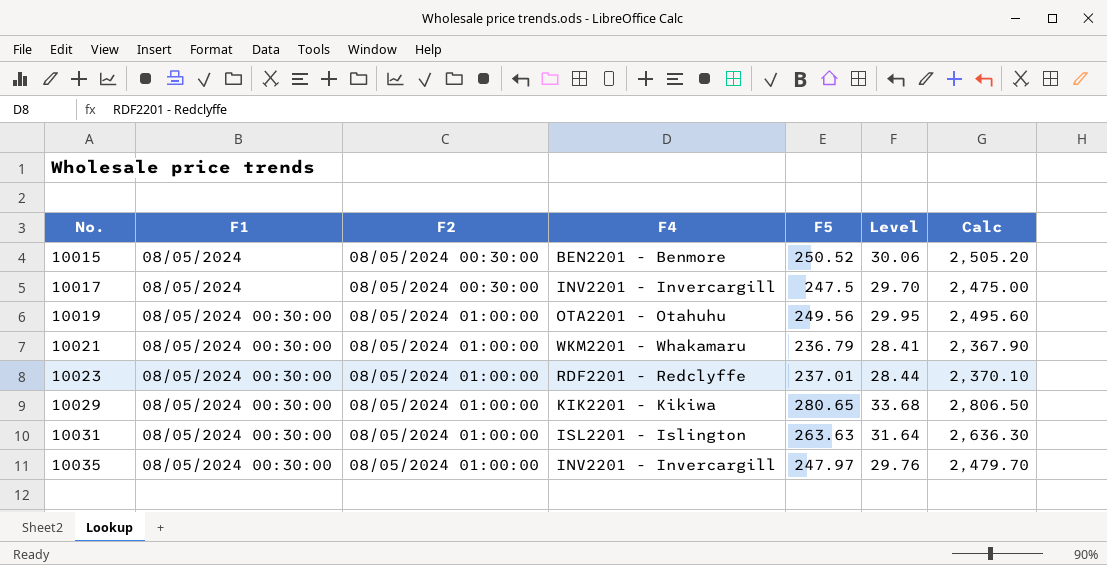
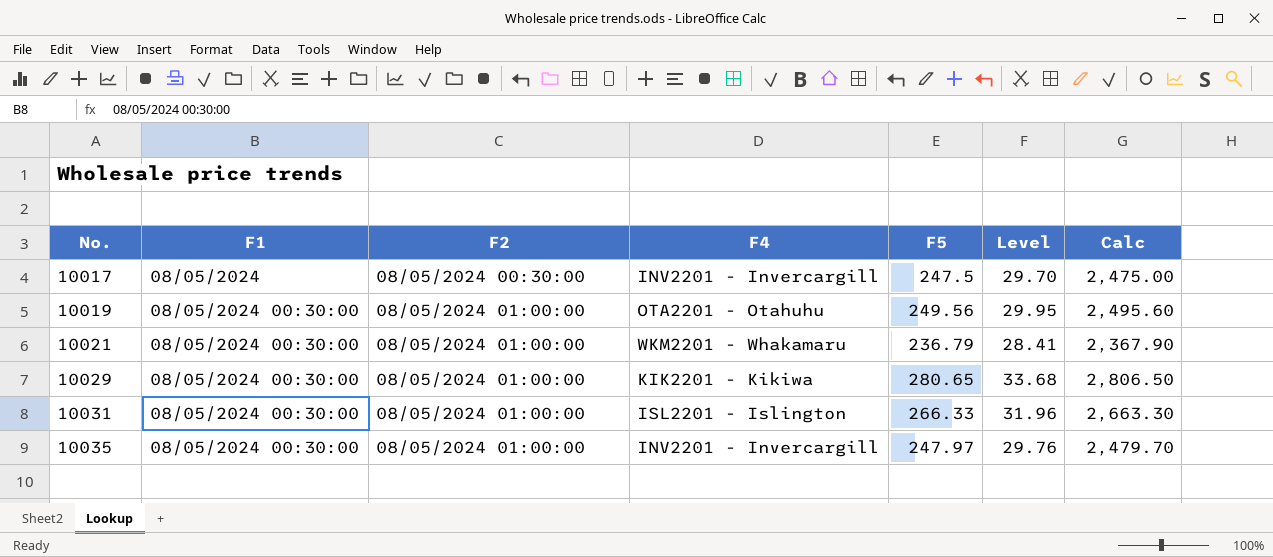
row 10015: 08/05/2024 | 08/05/2024 00:30:00 | BEN2201 - Benmore | 250.52 | 30.06 | 2,505.20 -> none
row 10023: 08/05/2024 00:30:00 | 08/05/2024 01:00:00 | RDF2201 - Redclyffe | 237.01 | 28.44 | 2,370.10 -> none
10031 | F5: 263.63 -> 266.33
10031 | Level: 31.64 -> 31.96
10031 | Calc: 2,636.30 -> 2,663.30

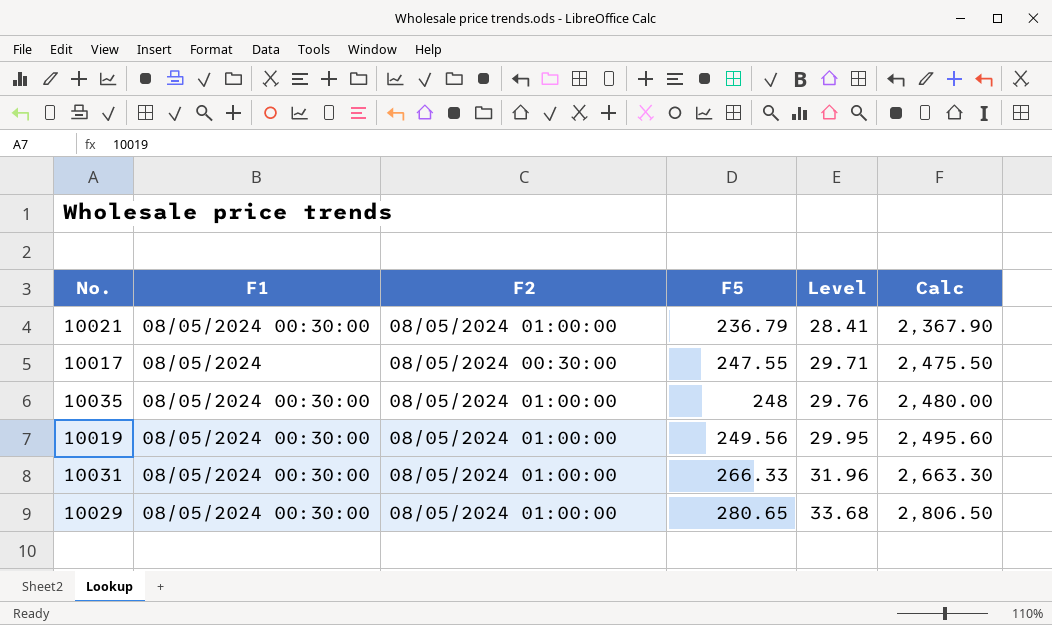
row order: No. ascending -> F5 ascending
column F4 | position: 4 -> none
10017 | F5: 247.5 -> 247.55
10017 | Level: 29.70 -> 29.71
10017 | Calc: 2,475.00 -> 2,475.50
10035 | F5: 247.97 -> 248
10035 | Calc: 2,479.70 -> 2,480.00

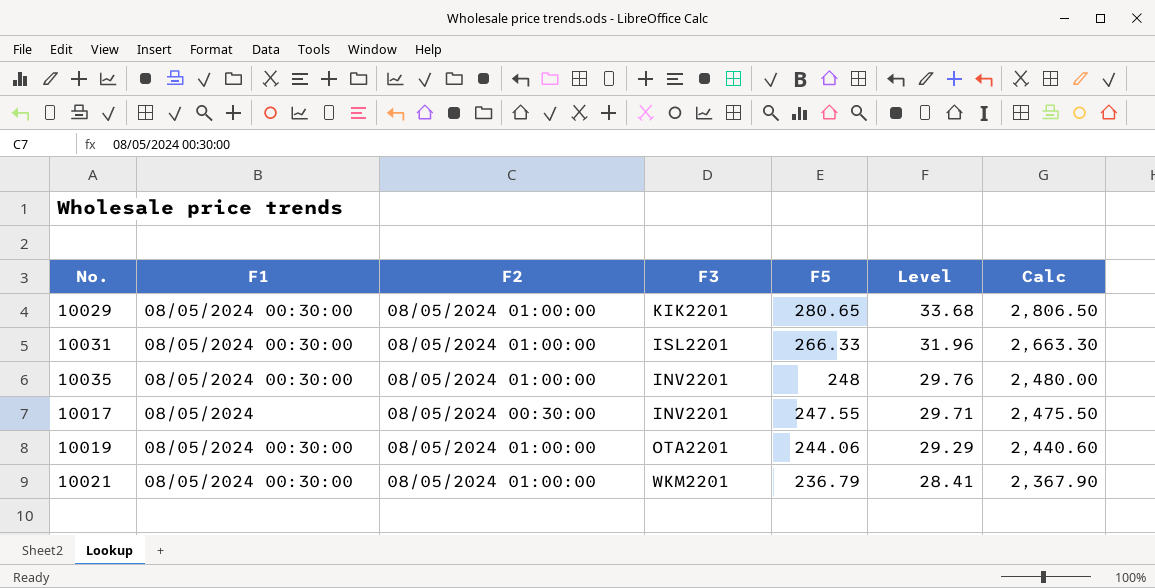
row order: F5 ascending -> F5 descending
column F3 | position: none -> 4
10019 | F5: 249.56 -> 244.06
10019 | Level: 29.95 -> 29.29
10019 | Calc: 2,495.60 -> 2,440.60

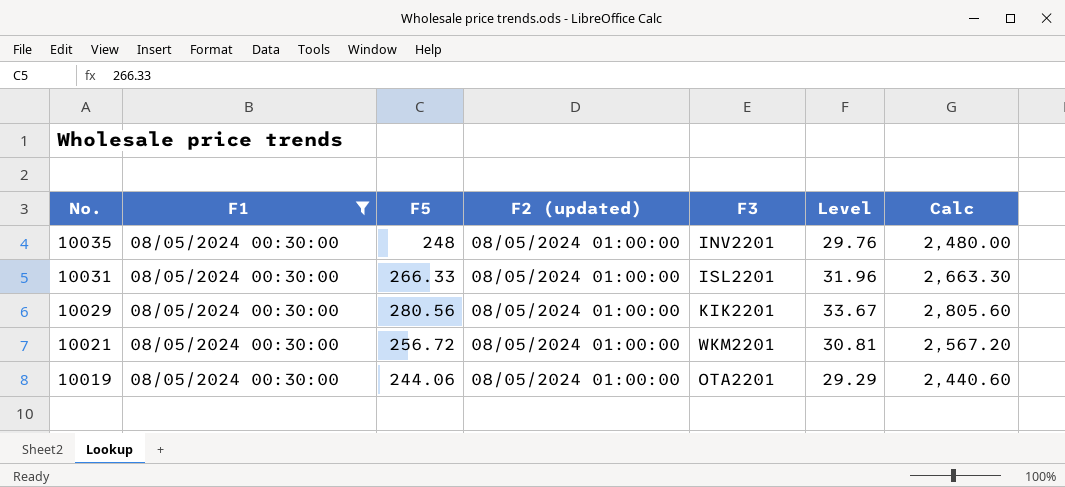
filter: none -> F1 = 08/05/2024 00:30:00
row order: F5 descending -> No. descending
column F5 | position: 5 -> 3
column name: F2 -> F2 (updated)
10029 | F5: 280.65 -> 280.56
10029 | Level: 33.68 -> 33.67
10029 | Calc: 2,806.50 -> 2,805.60
10021 | F5: 236.79 -> 256.72
10021 | Level: 28.41 -> 30.81
10021 | Calc: 2,367.90 -> 2,567.20

